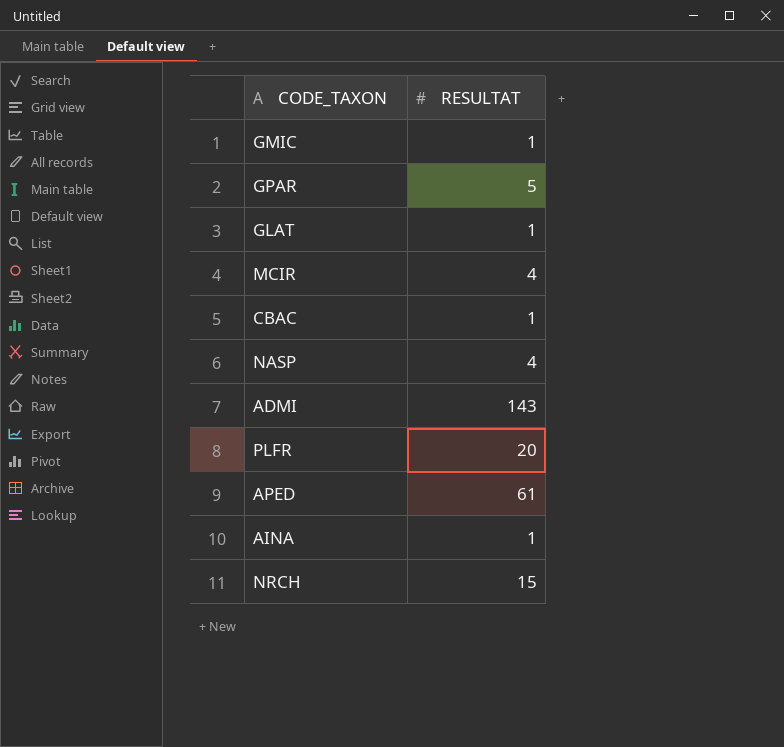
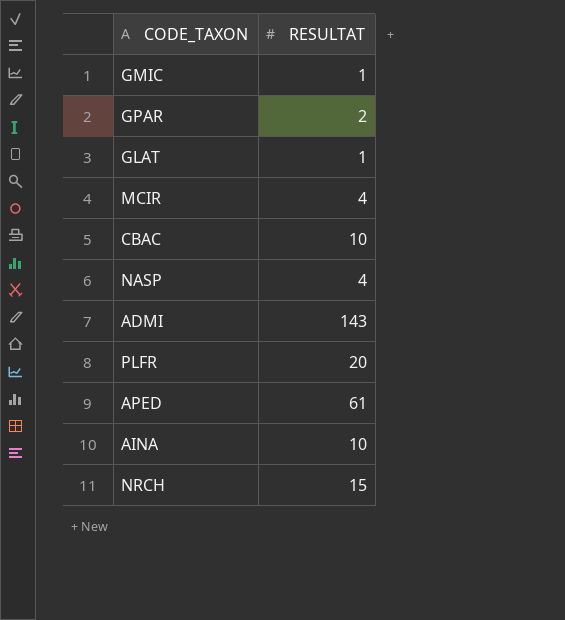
GPAR | RESULTAT: 5 -> 2
CBAC | RESULTAT: 1 -> 10
AINA | RESULTAT: 1 -> 10

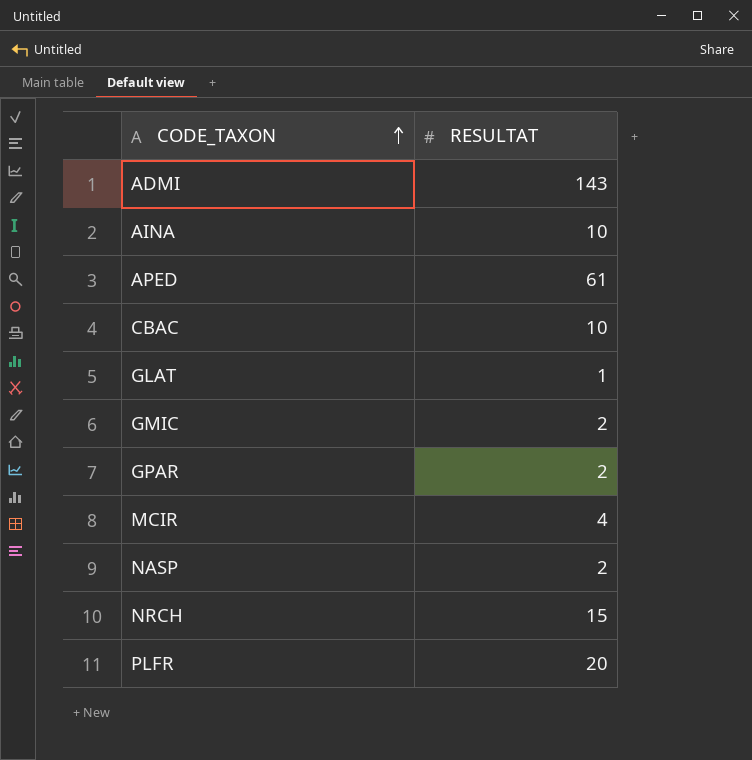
row order: none -> CODE_TAXON ascending
GMIC | RESULTAT: 1 -> 2
NASP | RESULTAT: 4 -> 2

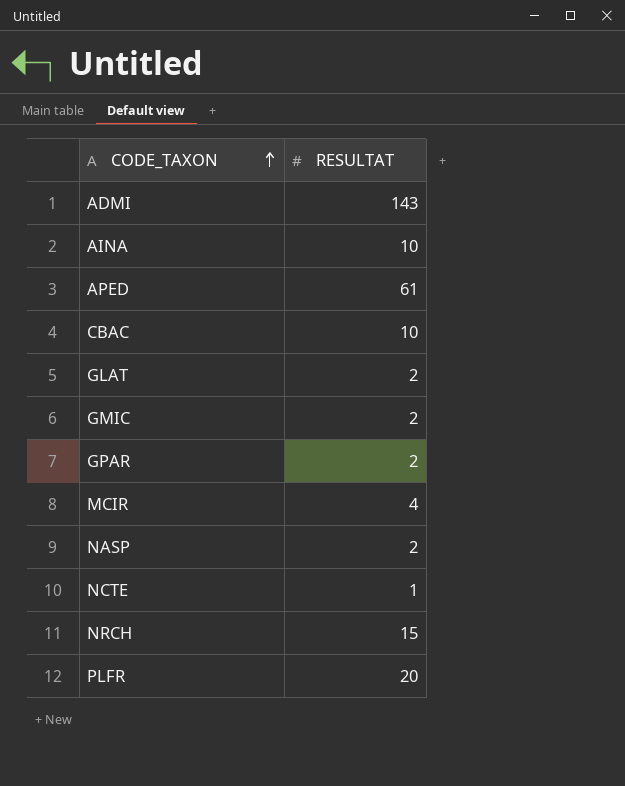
GLAT | RESULTAT: 1 -> 2
row NCTE: none -> 1

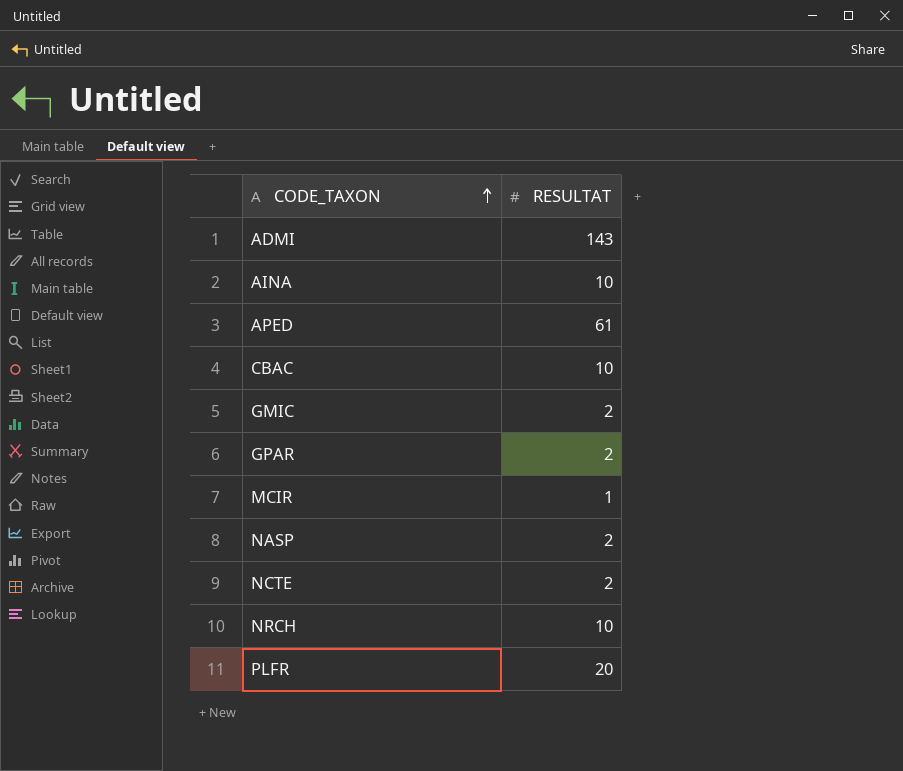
row GLAT: 2 -> none
MCIR | RESULTAT: 4 -> 1
NCTE | RESULTAT: 1 -> 2
NRCH | RESULTAT: 15 -> 10

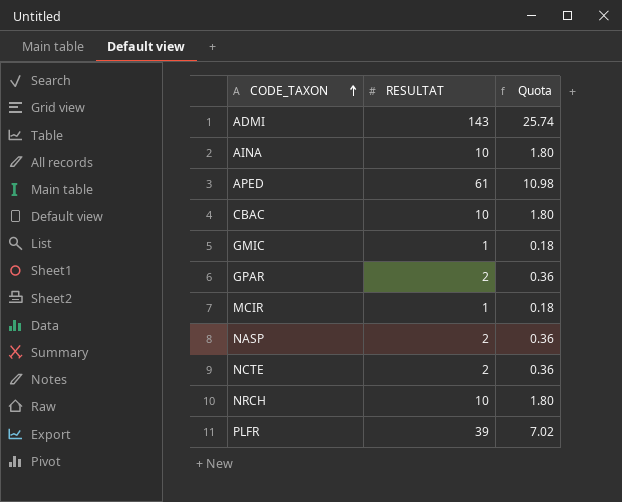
column Quota | formula: none -> [RESULTAT] * 0.18
GMIC | RESULTAT: 2 -> 1
PLFR | RESULTAT: 20 -> 39

